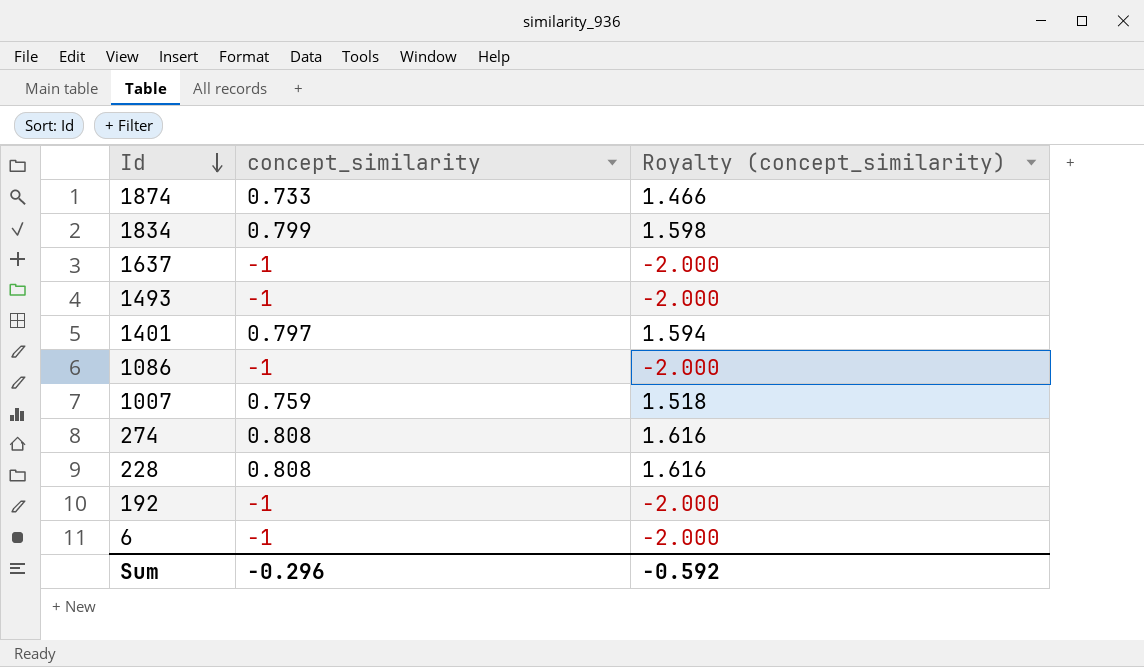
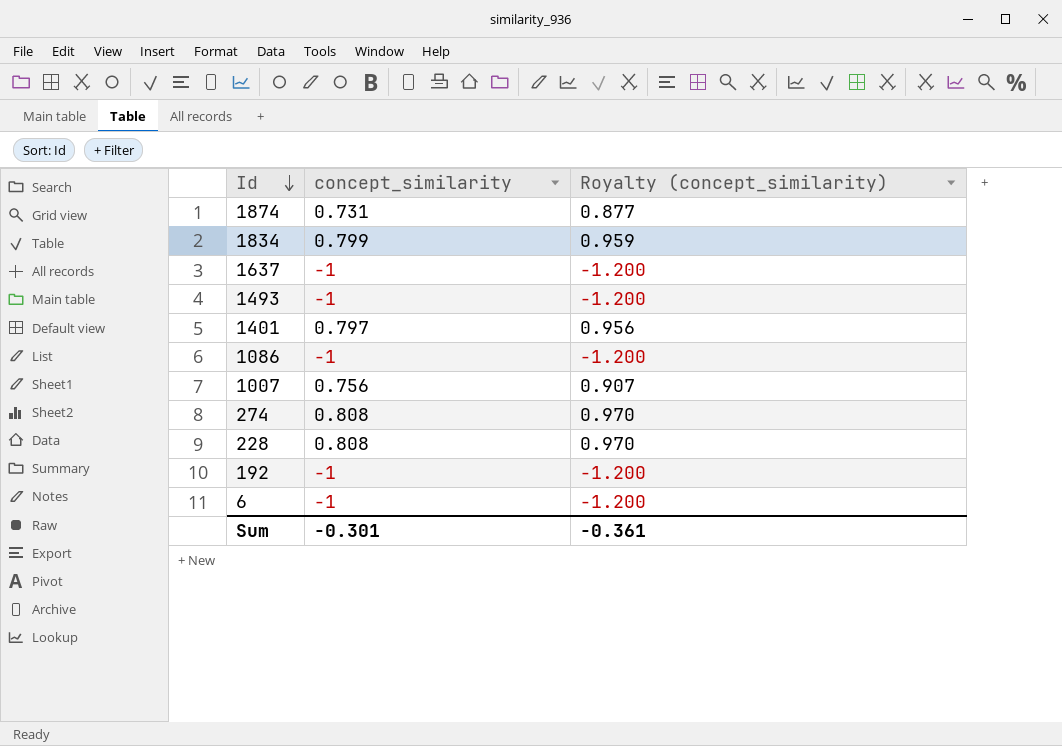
column Royalty (concept_similarity) | formula: [concept_similarity] * 2 -> [concept_similarity] * 1.2
1874 | concept_similarity: 0.733 -> 0.731
1007 | concept_similarity: 0.759 -> 0.756
Sum | concept_similarity: -0.296 -> -0.301
Sum | Royalty (concept_similarity): -0.592 -> -0.361

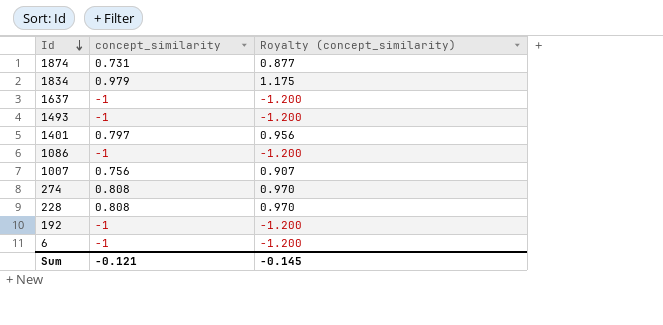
1834 | concept_similarity: 0.799 -> 0.979
1834 | Royalty (concept_similarity): 0.959 -> 1.175
Sum | concept_similarity: -0.301 -> -0.121
Sum | Royalty (concept_similarity): -0.361 -> -0.145

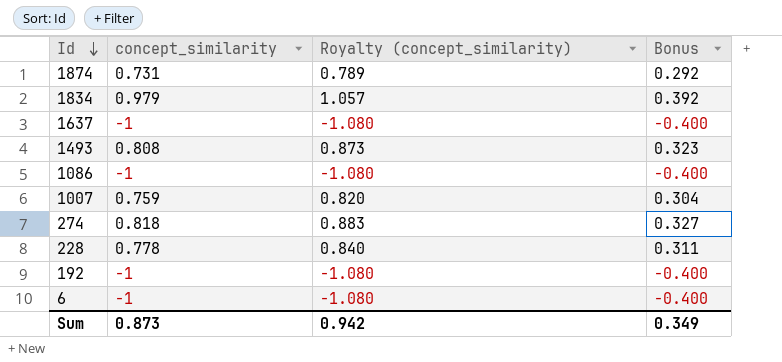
column Royalty (concept_similarity) | formula: [concept_similarity] * 1.2 -> [concept_similarity] * 1.08
column Bonus | formula: none -> [concept_similarity] * 0.4
row 1401: 0.797 | 0.956 -> none
1493 | concept_similarity: -1 -> 0.808
1007 | concept_similarity: 0.756 -> 0.759
274 | concept_similarity: 0.808 -> 0.818
228 | concept_similarity: 0.808 -> 0.778
Sum | concept_similarity: -0.121 -> 0.873
Sum | Royalty (concept_similarity): -0.145 -> 0.942

